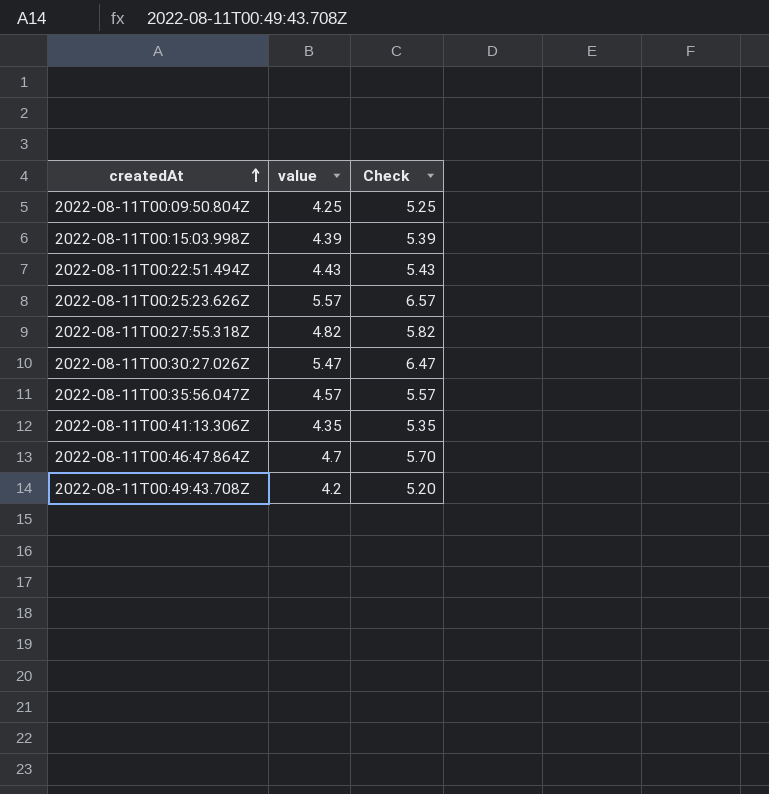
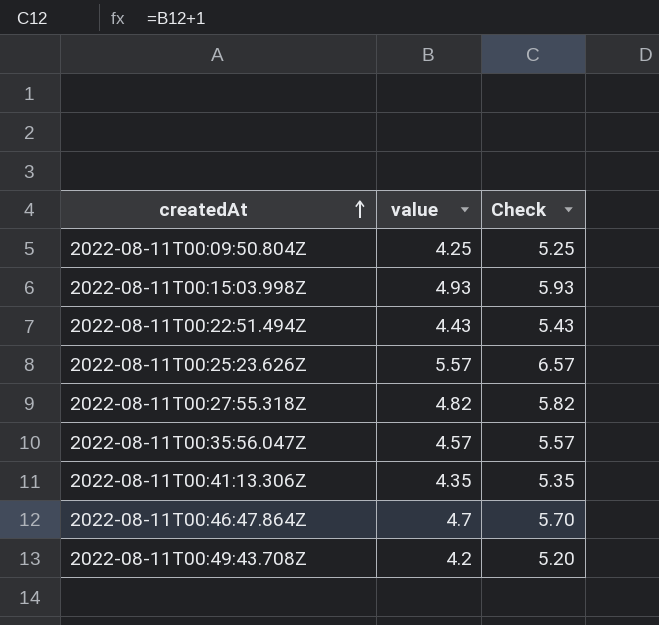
row 2022-08-11T00:30:27.026Z: 5.47 | 6.47 -> none
2022-08-11T00:15:03.998Z | value: 4.39 -> 4.93
2022-08-11T00:15:03.998Z | Check: 5.39 -> 5.93

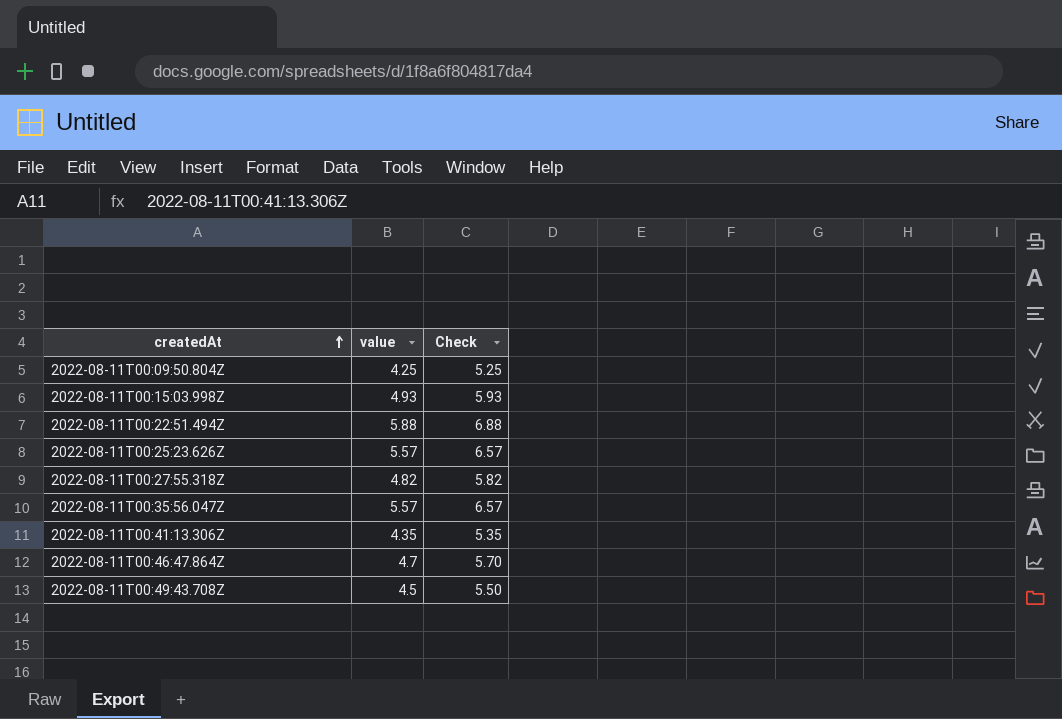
2022-08-11T00:22:51.494Z | value: 4.43 -> 5.88
2022-08-11T00:22:51.494Z | Check: 5.43 -> 6.88
2022-08-11T00:35:56.047Z | value: 4.57 -> 5.57
2022-08-11T00:35:56.047Z | Check: 5.57 -> 6.57
2022-08-11T00:49:43.708Z | value: 4.2 -> 4.5
2022-08-11T00:49:43.708Z | Check: 5.20 -> 5.50

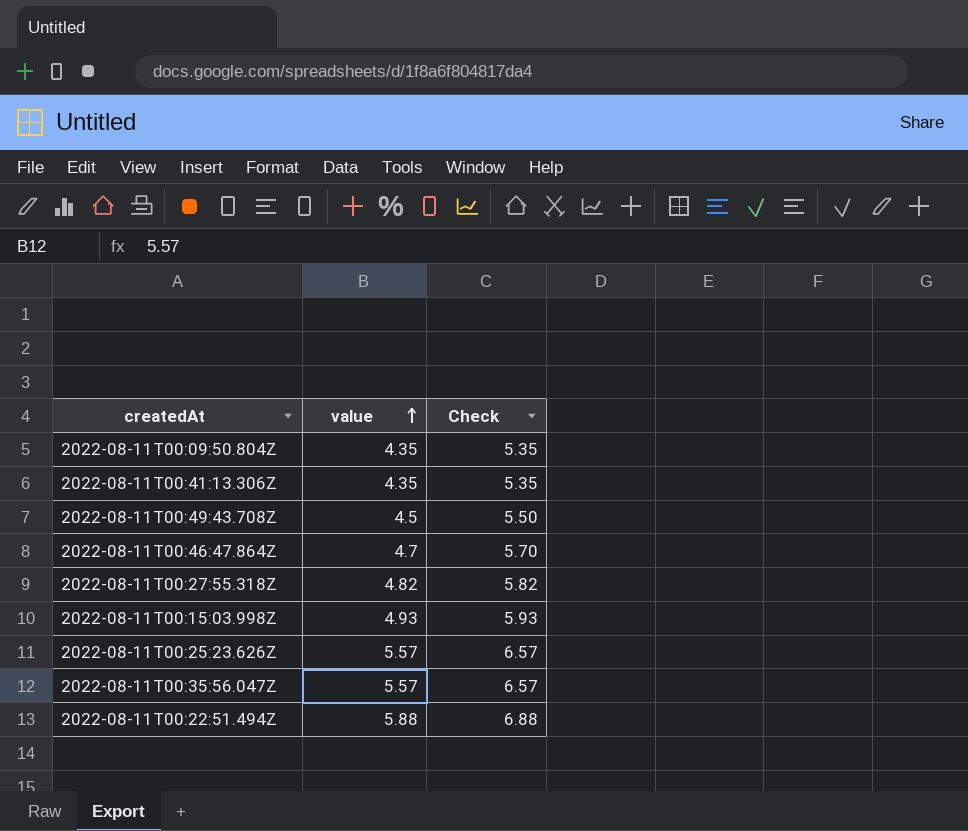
row order: createdAt ascending -> value ascending
2022-08-11T00:09:50.804Z | value: 4.25 -> 4.35
2022-08-11T00:09:50.804Z | Check: 5.25 -> 5.35

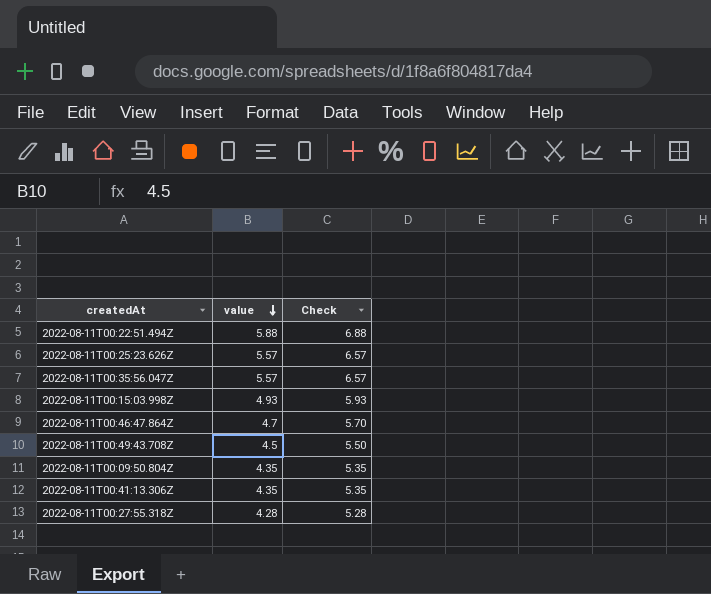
row order: value ascending -> value descending
2022-08-11T00:27:55.318Z | value: 4.82 -> 4.28
2022-08-11T00:27:55.318Z | Check: 5.82 -> 5.28

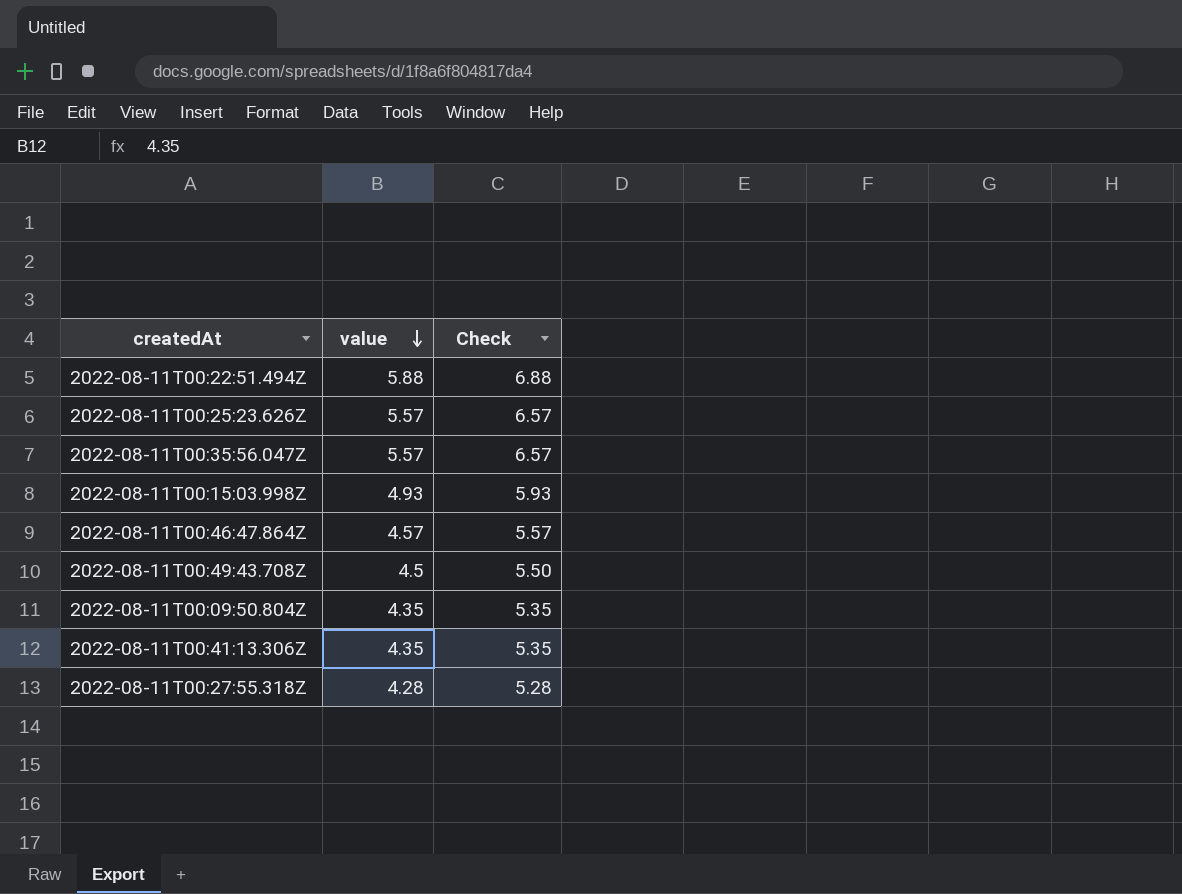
2022-08-11T00:46:47.864Z | value: 4.7 -> 4.57
2022-08-11T00:46:47.864Z | Check: 5.70 -> 5.57

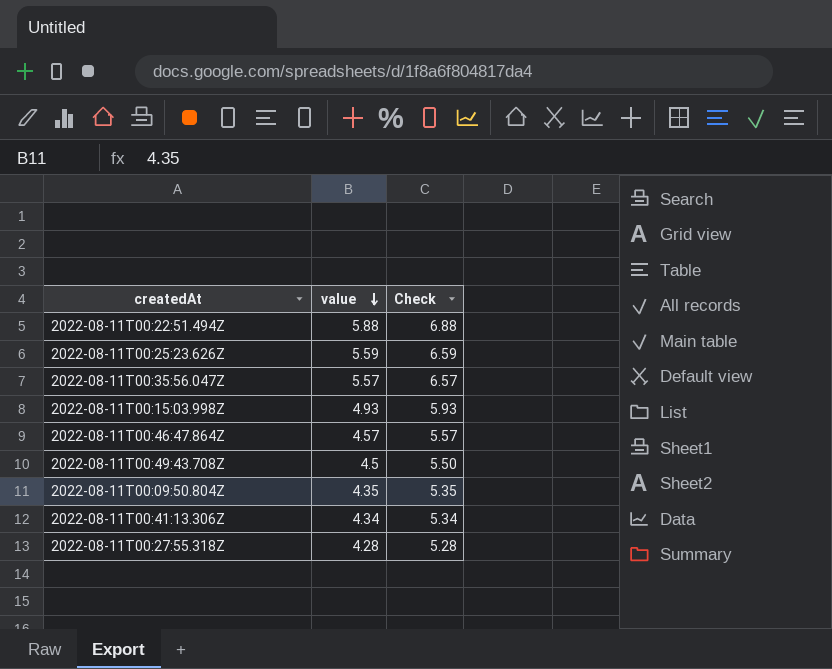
2022-08-11T00:25:23.626Z | value: 5.57 -> 5.59
2022-08-11T00:25:23.626Z | Check: 6.57 -> 6.59
2022-08-11T00:41:13.306Z | value: 4.35 -> 4.34
2022-08-11T00:41:13.306Z | Check: 5.35 -> 5.34

